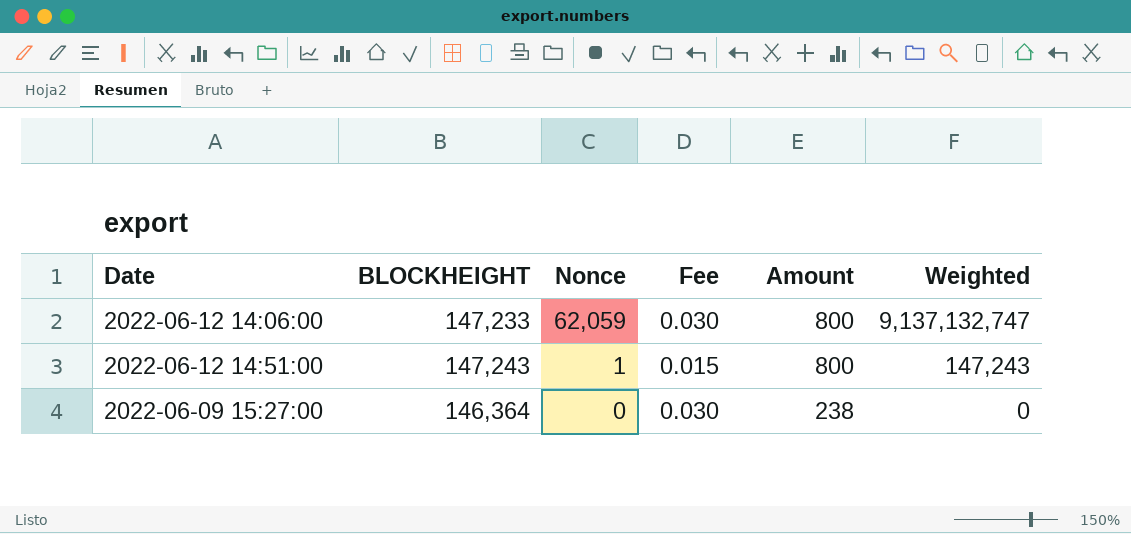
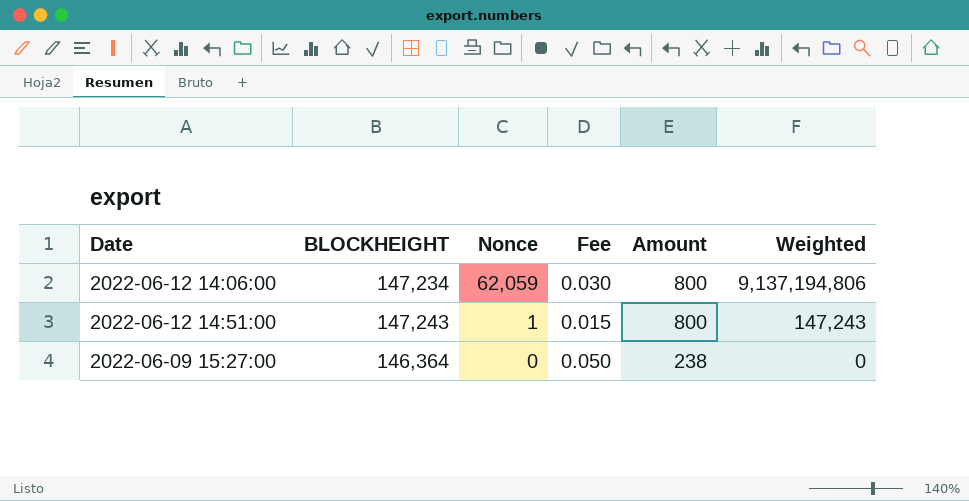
2022-06-12 14:06:00 | BLOCKHEIGHT: 147,233 -> 147,234
2022-06-12 14:06:00 | Weighted: 9,137,132,747 -> 9,137,194,806
2022-06-09 15:27:00 | Fee: 0.030 -> 0.050

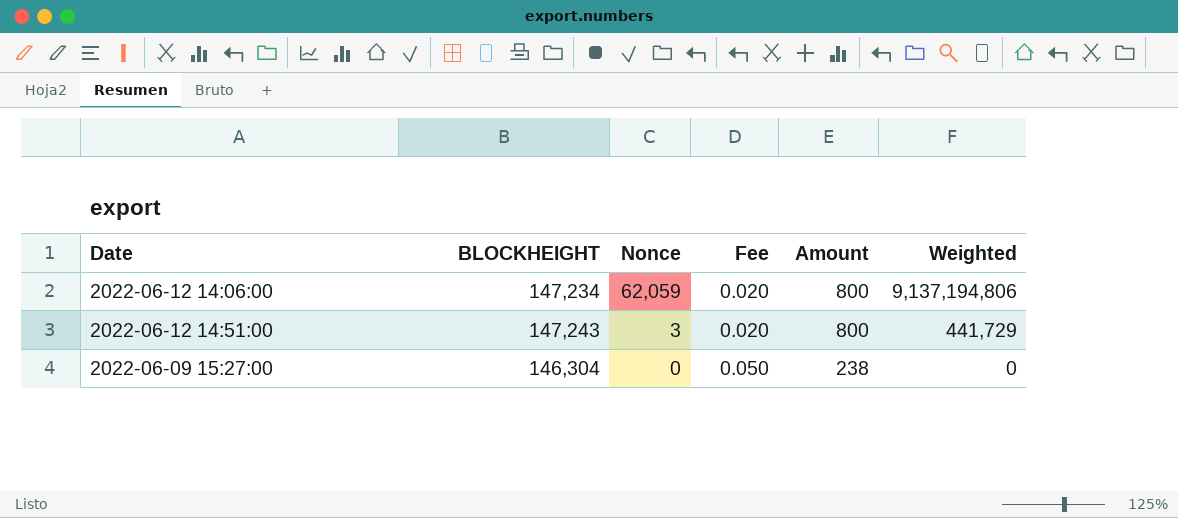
2022-06-12 14:06:00 | Fee: 0.030 -> 0.020
2022-06-12 14:51:00 | Nonce: 1 -> 3
2022-06-12 14:51:00 | Fee: 0.015 -> 0.020
2022-06-12 14:51:00 | Weighted: 147,243 -> 441,729
2022-06-09 15:27:00 | BLOCKHEIGHT: 146,364 -> 146,304

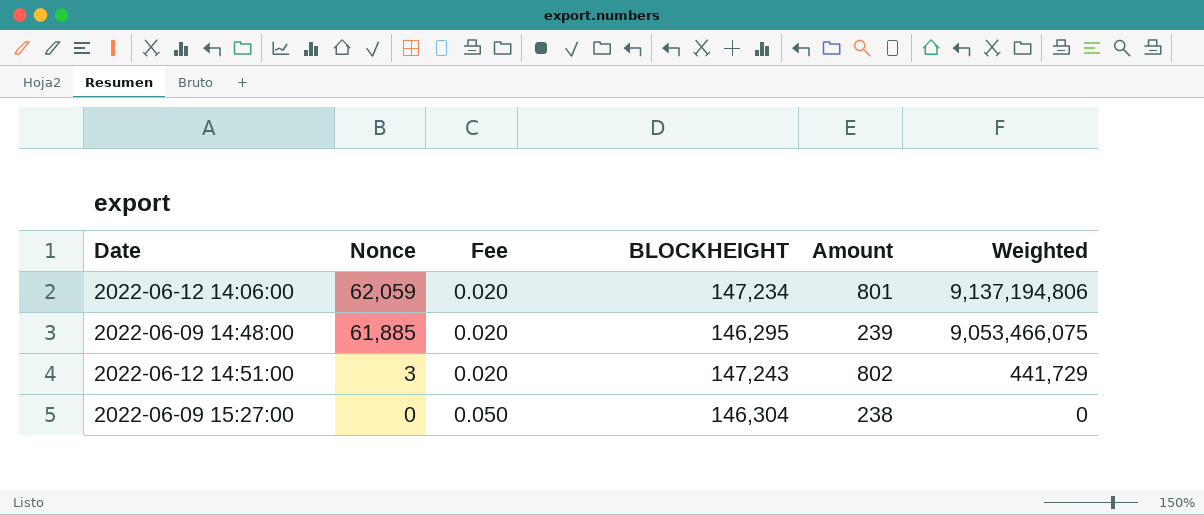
column BLOCKHEIGHT | position: 2 -> 4
2022-06-12 14:06:00 | Amount: 800 -> 801
row 2022-06-09 14:48:00: none -> 61,885 | 0.020 | 146,295 | 239 | 9,053,466,075
2022-06-12 14:51:00 | Amount: 800 -> 802

